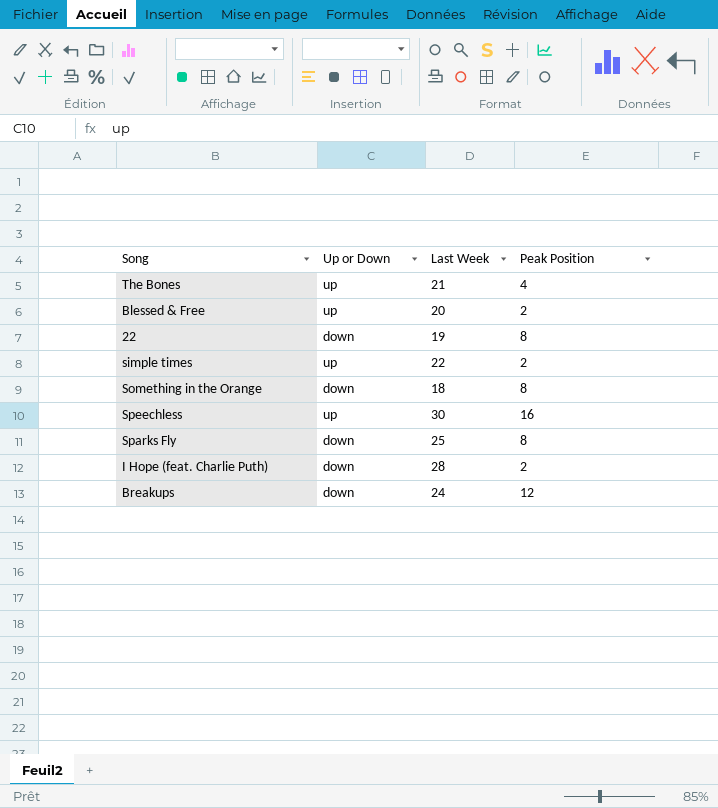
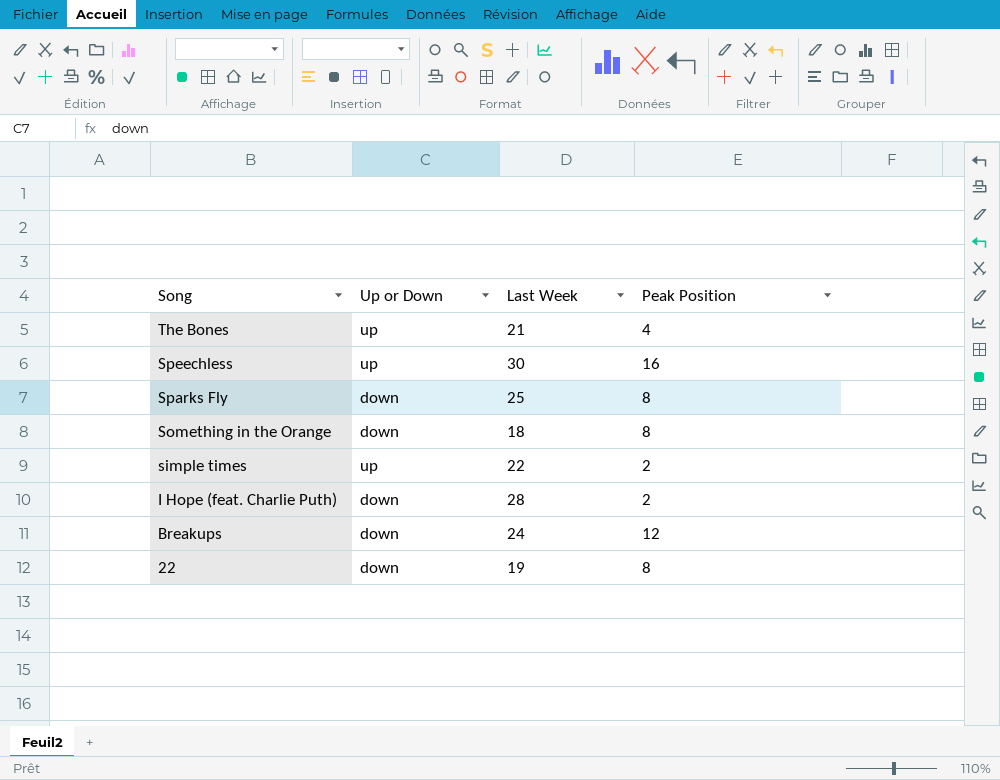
row order: none -> Song descending
row Blessed & Free: up | 20 | 2 -> none

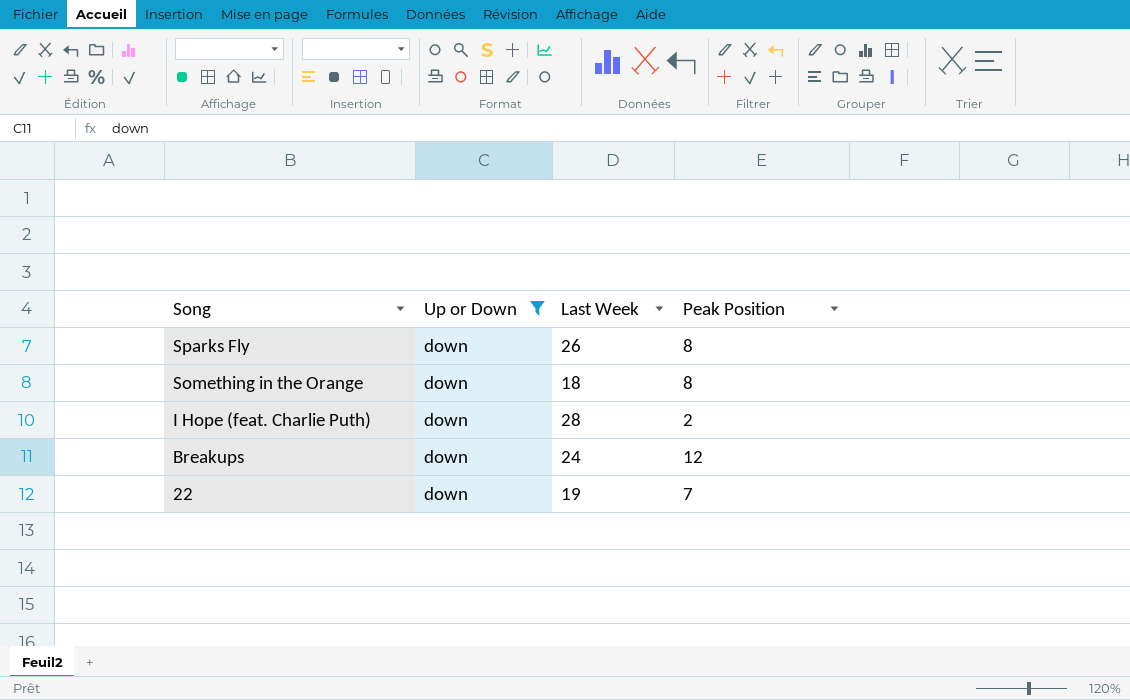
filter: none -> Up or Down = down
Sparks Fly | Last Week: 25 -> 26
22 | Peak Position: 8 -> 7

